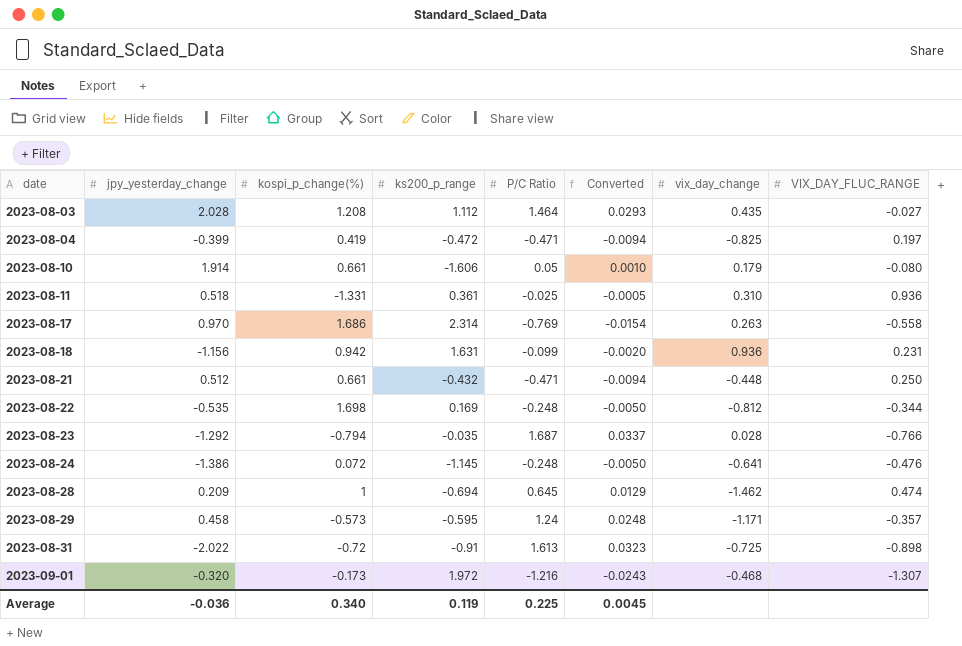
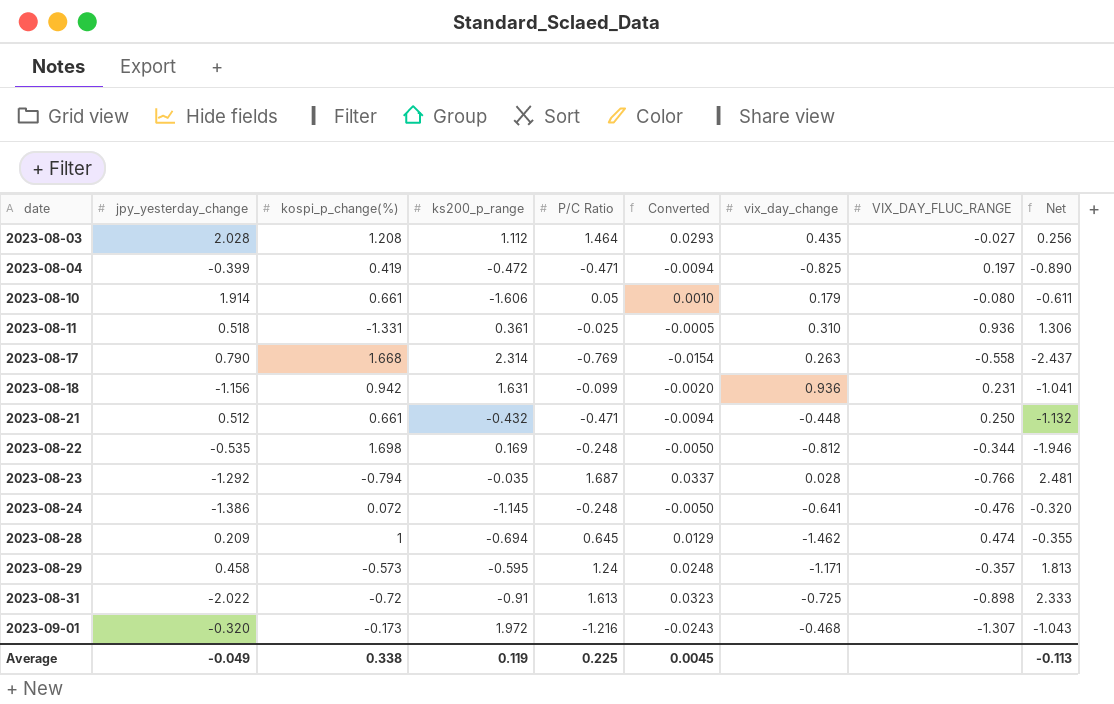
column Net | formula: none -> [P/C Ratio] - [kospi_p_change(%)]
2023-08-17 | jpy_yesterday_change: 0.970 -> 0.790
2023-08-17 | kospi_p_change(%): 1.686 -> 1.668
Average | jpy_yesterday_change: -0.036 -> -0.049
Average | kospi_p_change(%): 0.340 -> 0.338

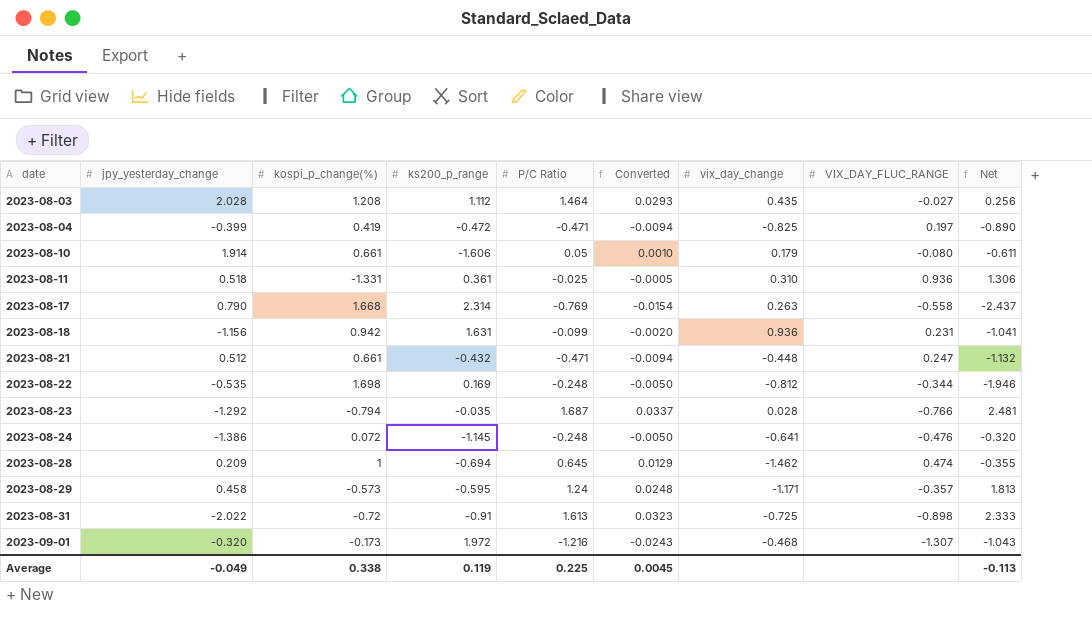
2023-08-21 | VIX_DAY_FLUC_RANGE: 0.250 -> 0.247

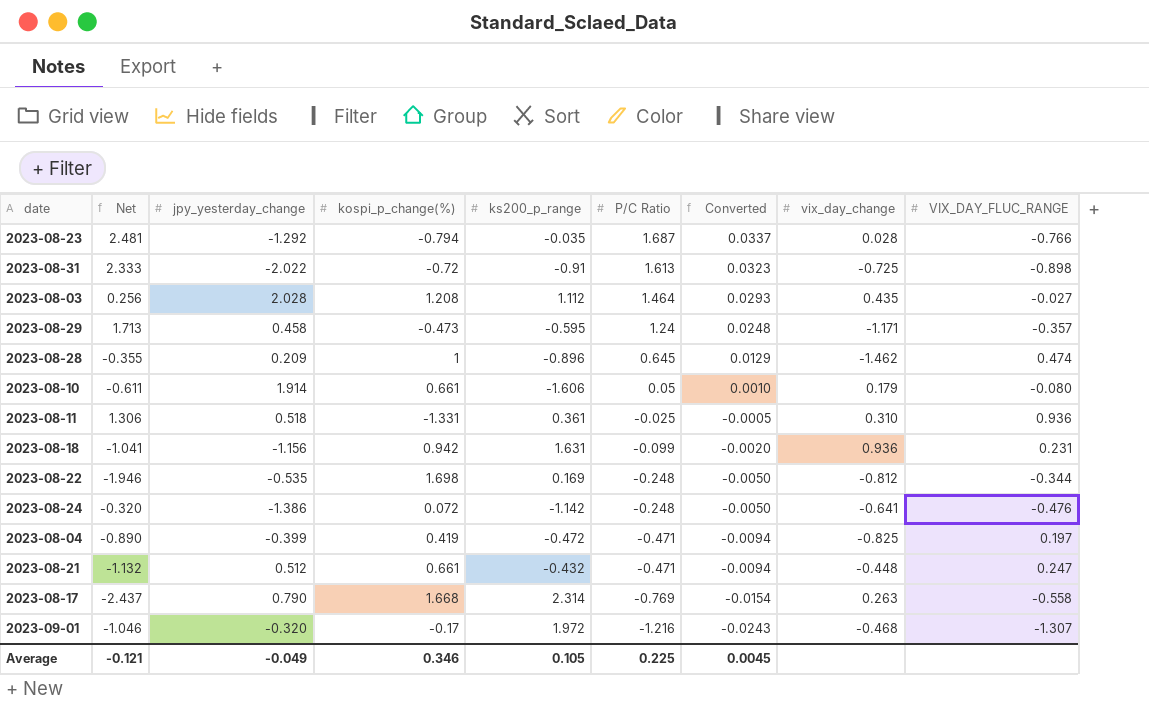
row order: date ascending -> P/C Ratio descending
column Net | position: 9 -> 2
2023-08-29 | Net: 1.813 -> 1.713
2023-08-29 | kospi_p_change(%): -0.573 -> -0.473
2023-08-28 | ks200_p_range: -0.694 -> -0.896
2023-08-24 | ks200_p_range: -1.145 -> -1.142
2023-09-01 | Net: -1.043 -> -1.046
2023-09-01 | kospi_p_change(%): -0.173 -> -0.17
Average | Net: -0.113 -> -0.121
Average | kospi_p_change(%): 0.338 -> 0.346
Average | ks200_p_range: 0.119 -> 0.105

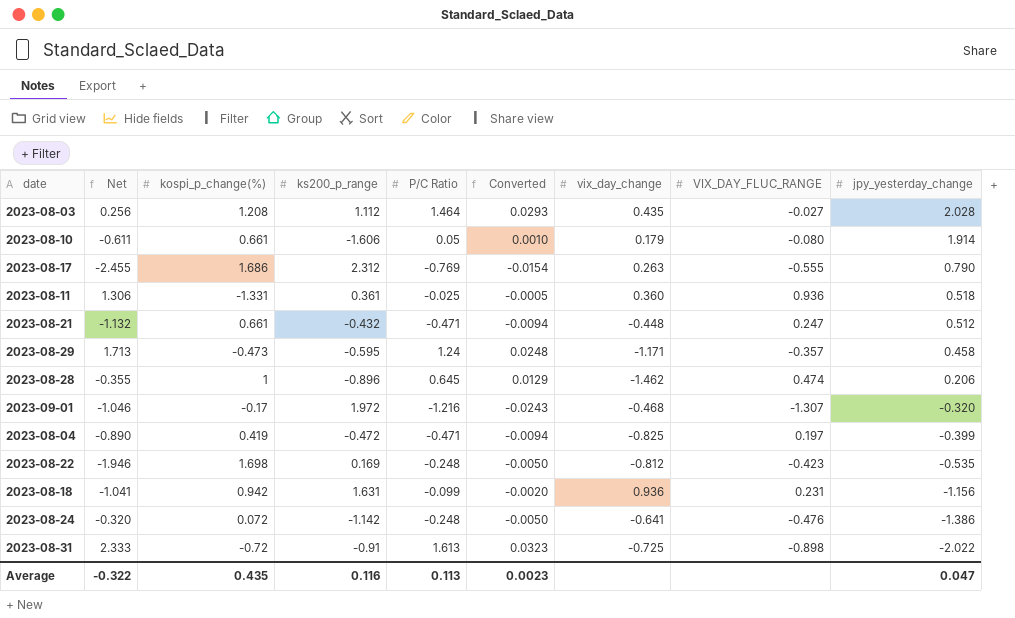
row order: P/C Ratio descending -> jpy_yesterday_change descending
column jpy_yesterday_change | position: 3 -> 9
row 2023-08-23: 2.481 | -1.292 | -0.794 | -0.035 | 1.687 | 0.0337 | 0.028 | -0.766 -> none
2023-08-17 | Net: -2.437 -> -2.455
2023-08-17 | kospi_p_change(%): 1.668 -> 1.686
2023-08-17 | ks200_p_range: 2.314 -> 2.312
2023-08-17 | VIX_DAY_FLUC_RANGE: -0.558 -> -0.555
2023-08-11 | vix_day_change: 0.310 -> 0.360
2023-08-28 | jpy_yesterday_change: 0.209 -> 0.206
2023-08-22 | VIX_DAY_FLUC_RANGE: -0.344 -> -0.423
Average | Net: -0.121 -> -0.322
Average | kospi_p_change(%): 0.346 -> 0.435
Average | ks200_p_range: 0.105 -> 0.116
Average | P/C Ratio: 0.225 -> 0.113
Average | Converted: 0.0045 -> 0.0023
Average | jpy_yesterday_change: -0.049 -> 0.047

